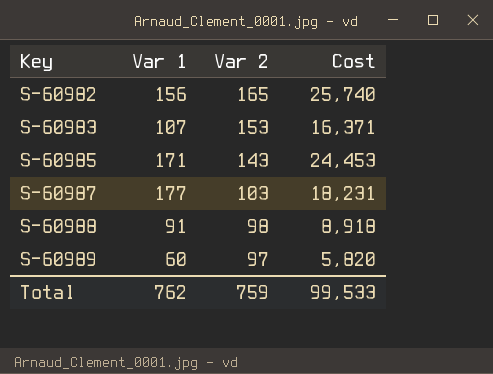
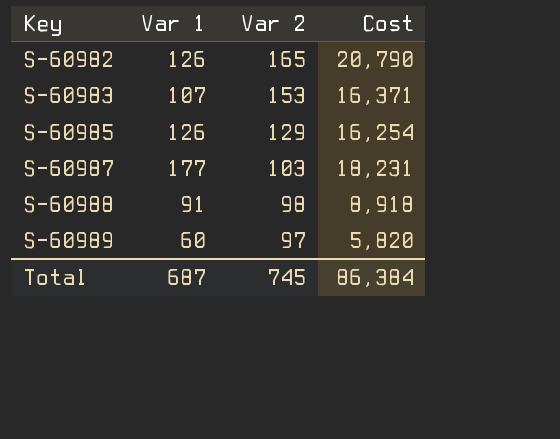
S-60982 | Var 1: 156 -> 126
S-60982 | Cost: 25,740 -> 20,790
S-60985 | Var 1: 171 -> 126
S-60985 | Var 2: 143 -> 129
S-60985 | Cost: 24,453 -> 16,254
Total | Var 1: 762 -> 687
Total | Var 2: 759 -> 745
Total | Cost: 99,533 -> 86,384

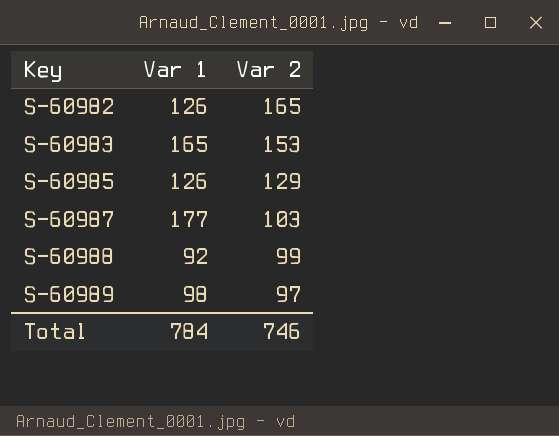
column Cost | formula: [Var 1] * [Var 2] -> none
S-60983 | Var 1: 107 -> 165
S-60988 | Var 1: 91 -> 92
S-60988 | Var 2: 98 -> 99
S-60989 | Var 1: 60 -> 98
Total | Var 1: 687 -> 784
Total | Var 2: 745 -> 746

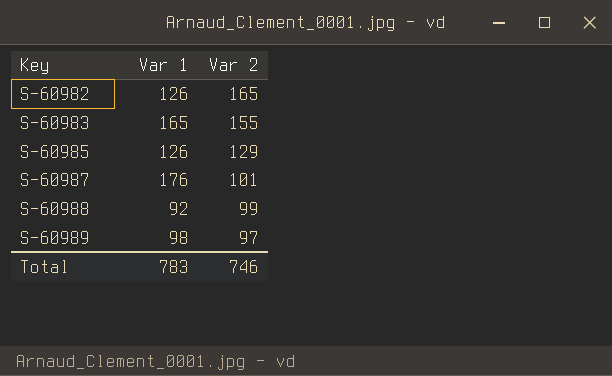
S-60983 | Var 2: 153 -> 155
S-60987 | Var 1: 177 -> 176
S-60987 | Var 2: 103 -> 101
Total | Var 1: 784 -> 783

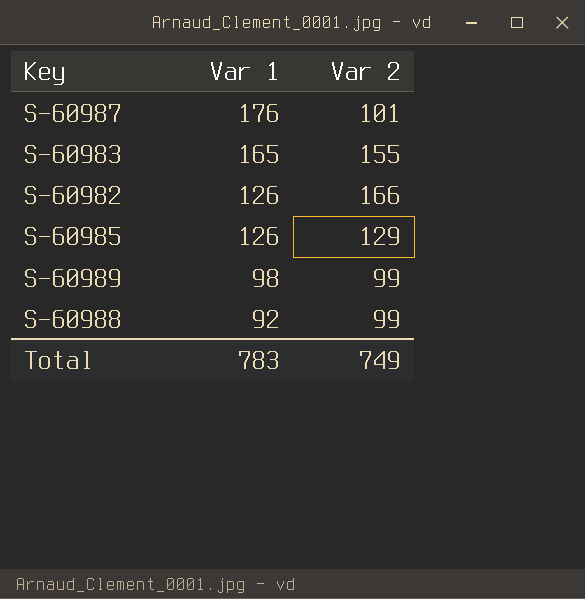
row order: Key ascending -> Var 1 descending
S-60982 | Var 2: 165 -> 166
S-60989 | Var 2: 97 -> 99
Total | Var 2: 746 -> 749

